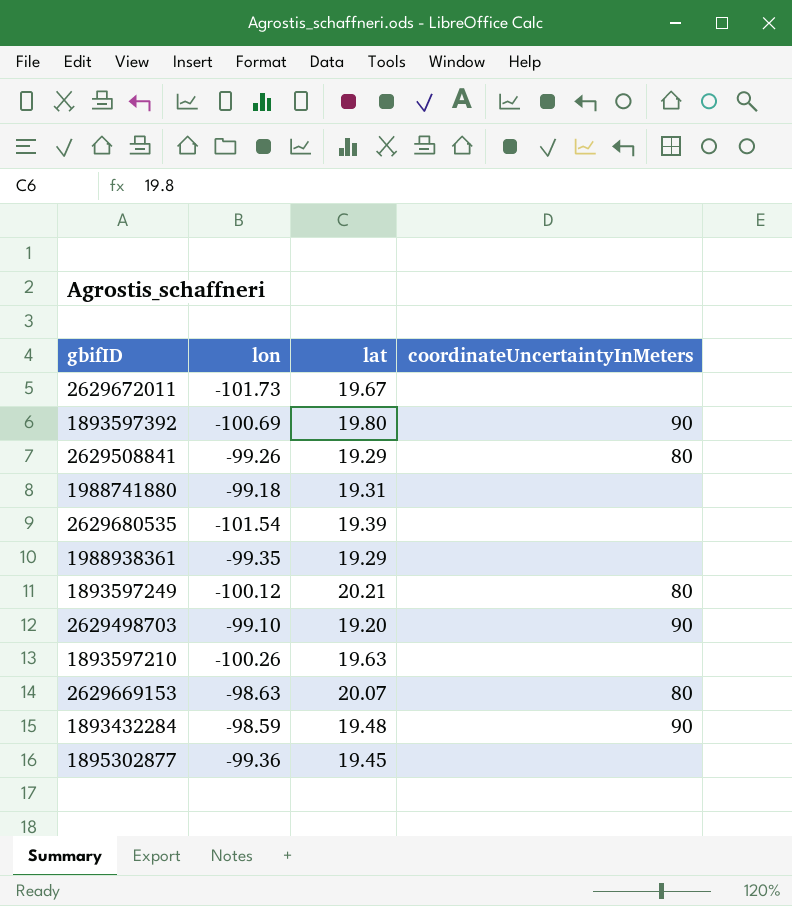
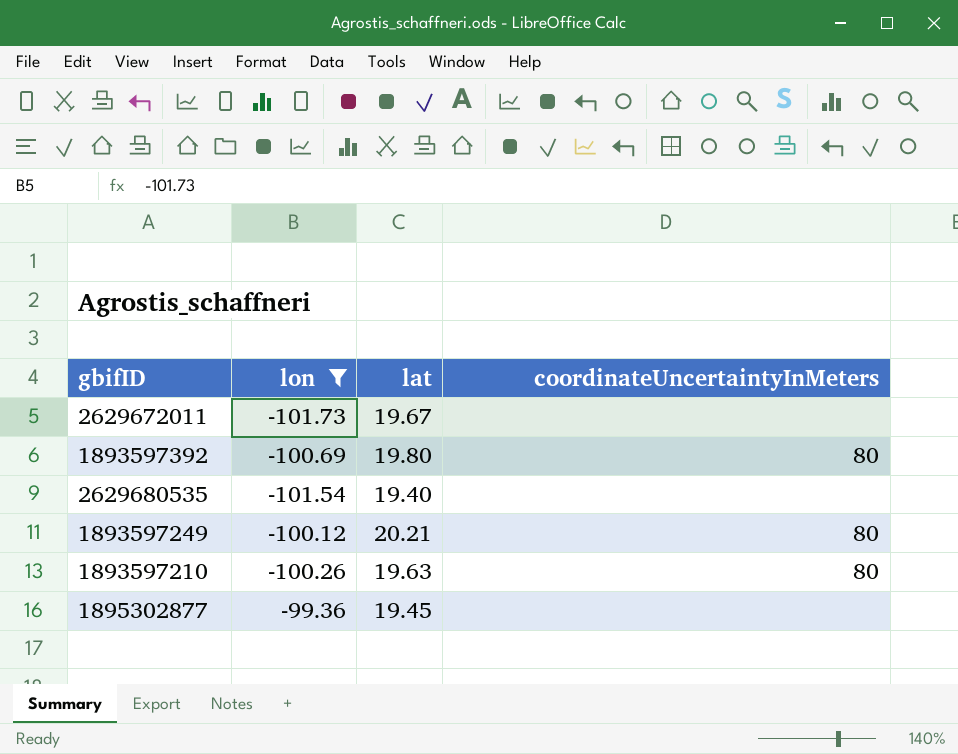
filter: none -> lon <= -99.36
1893597392 | coordinateUncertaintyInMeters: 90 -> 80
2629680535 | lat: 19.39 -> 19.40
1893597210 | coordinateUncertaintyInMeters: none -> 80

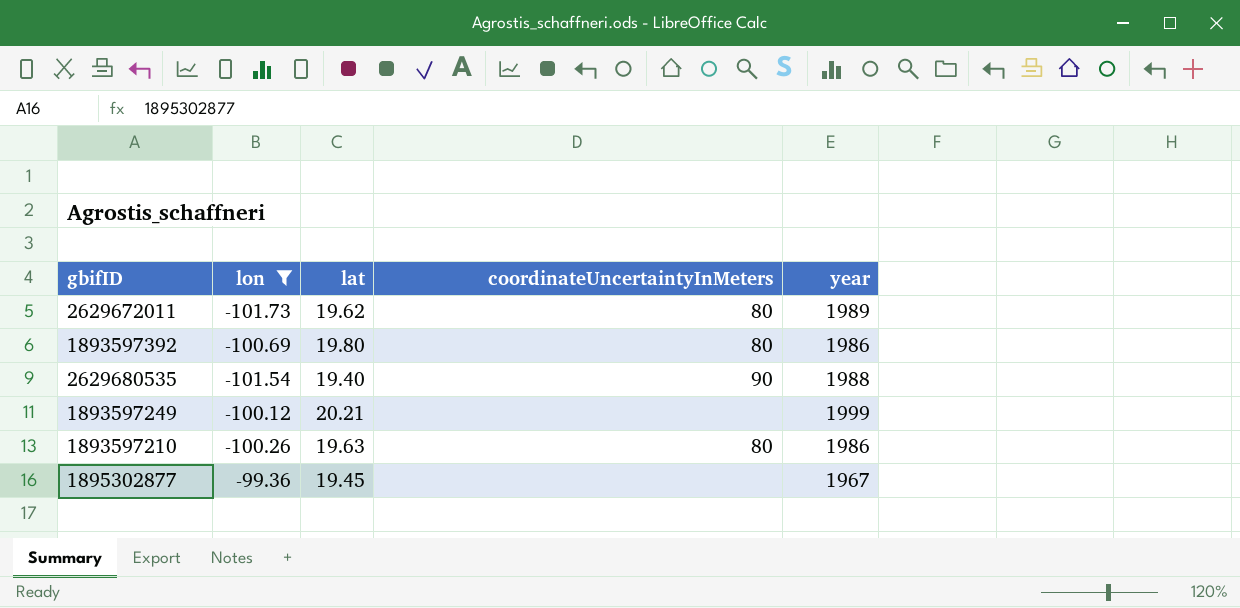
column year | position: none -> 5
2629672011 | lat: 19.67 -> 19.62
2629672011 | coordinateUncertaintyInMeters: none -> 80
2629680535 | coordinateUncertaintyInMeters: none -> 90
1893597249 | coordinateUncertaintyInMeters: 80 -> none

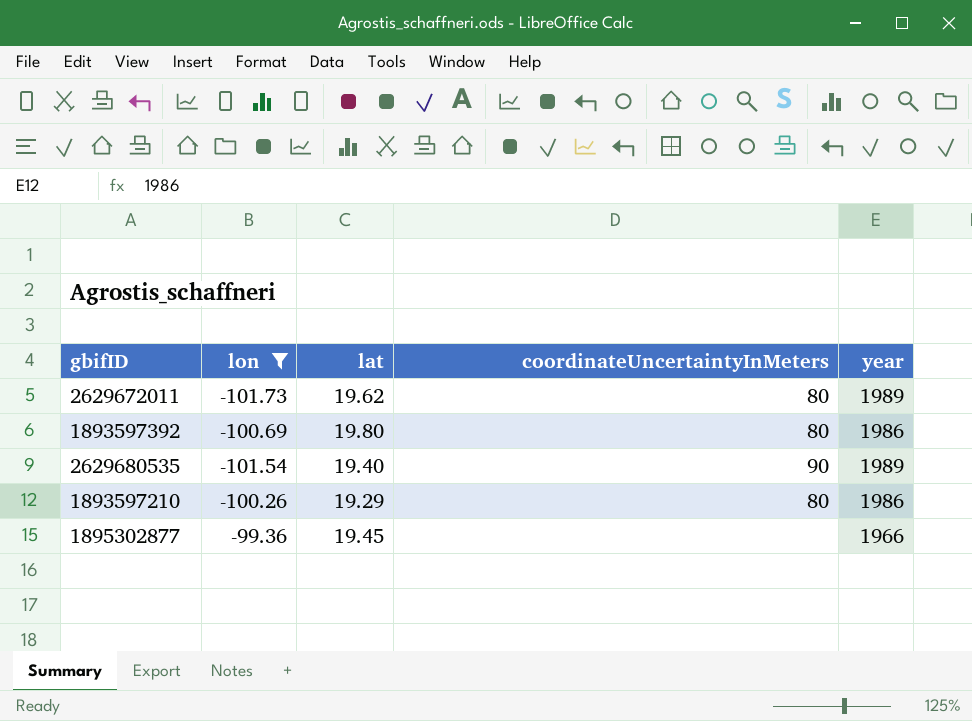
row 1893597249: -100.12 | 20.21 | none | 1999 -> none
2629680535 | year: 1988 -> 1989
1893597210 | lat: 19.63 -> 19.29
1895302877 | year: 1967 -> 1966

